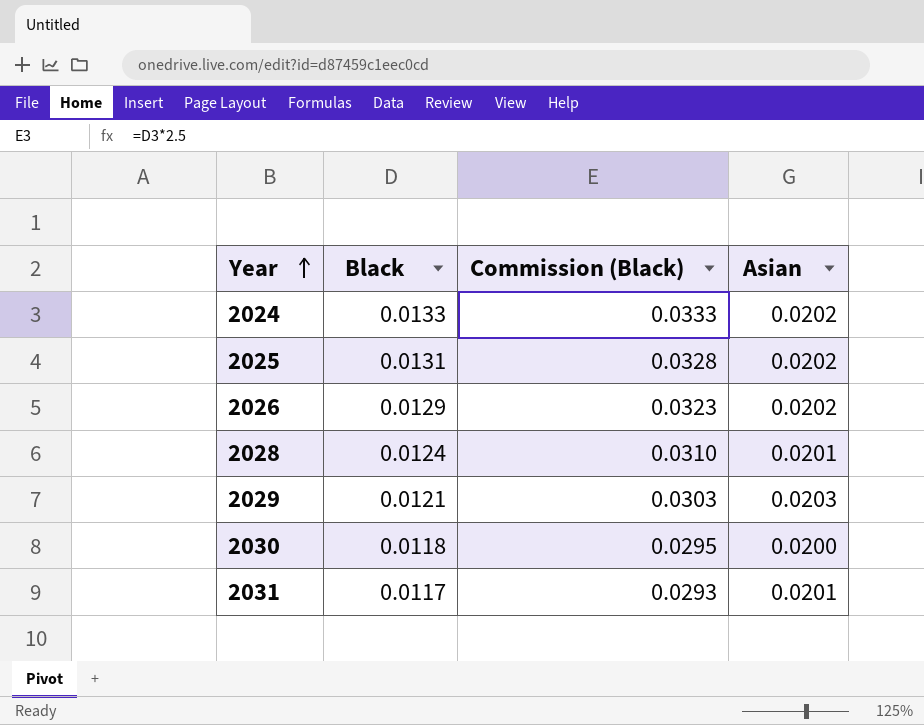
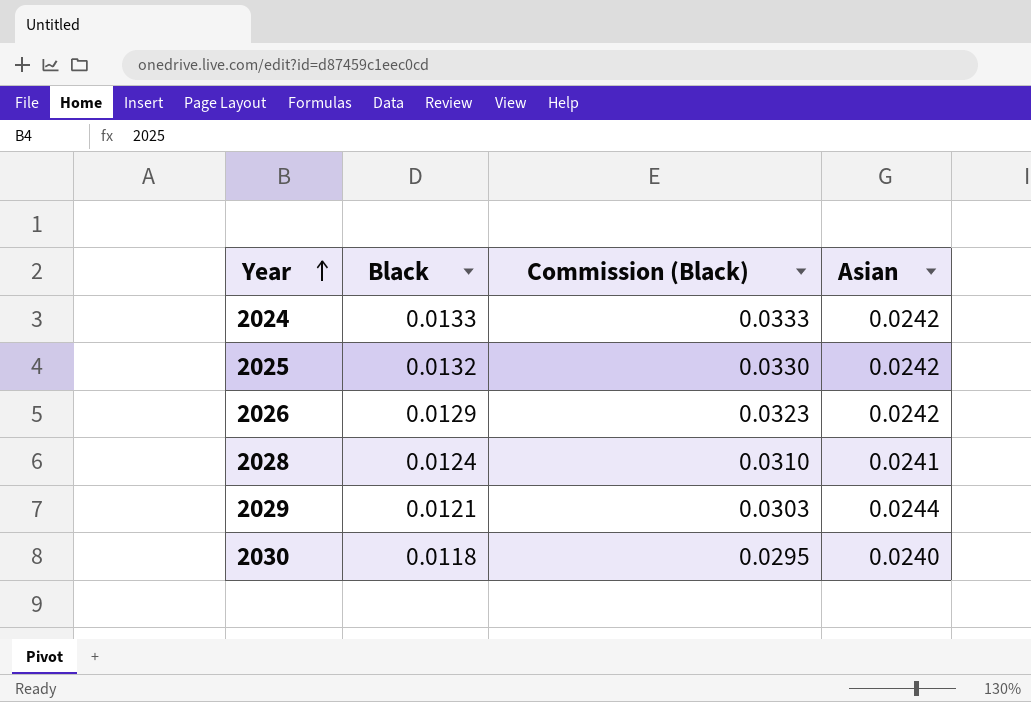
row 2031: 0.0117 | 0.0293 | 0.0201 -> none
2024 | Asian: 0.0202 -> 0.0242
2025 | Black: 0.0131 -> 0.0132
2025 | Commission (Black): 0.0328 -> 0.0330
2025 | Asian: 0.0202 -> 0.0242
2026 | Asian: 0.0202 -> 0.0242
2028 | Asian: 0.0201 -> 0.0241
2029 | Asian: 0.0203 -> 0.0244
2030 | Asian: 0.0200 -> 0.0240

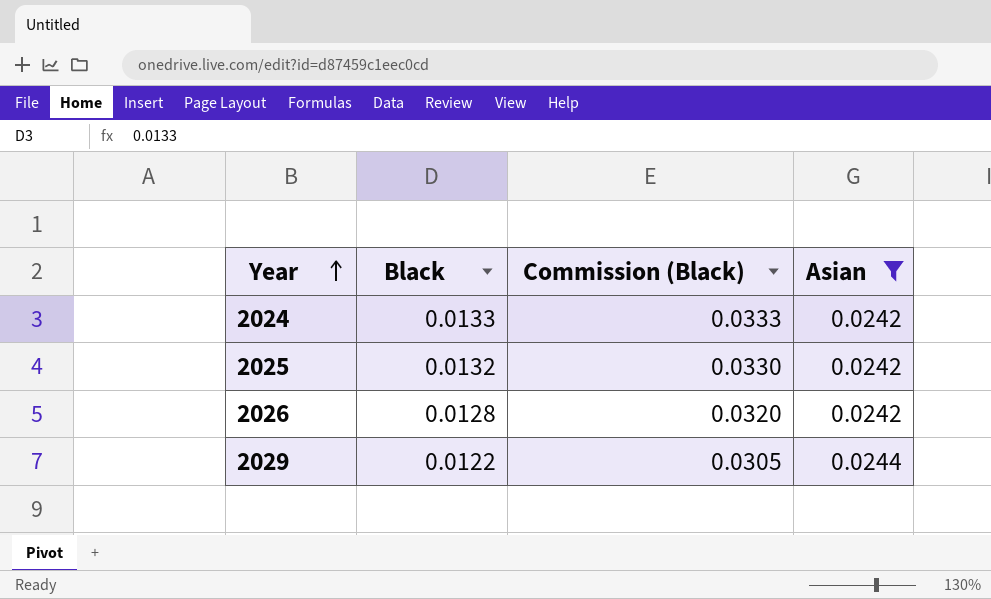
filter: none -> Asian >= 0.0242
2026 | Black: 0.0129 -> 0.0128
2026 | Commission (Black): 0.0323 -> 0.0320
2029 | Black: 0.0121 -> 0.0122
2029 | Commission (Black): 0.0303 -> 0.0305

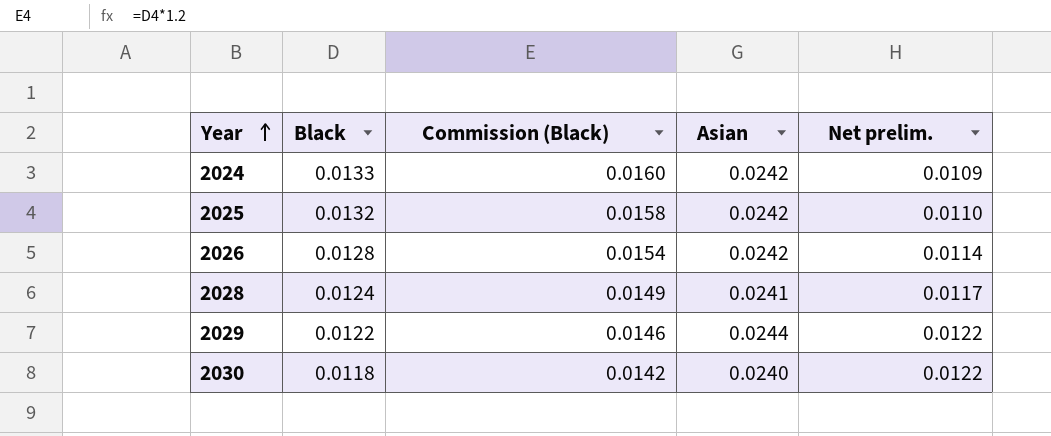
filter: Asian >= 0.0242 -> none
column Commission (Black) | formula: [Black] * 2.5 -> [Black] * 1.2
column Net prelim. | formula: none -> [Asian] - [Black]

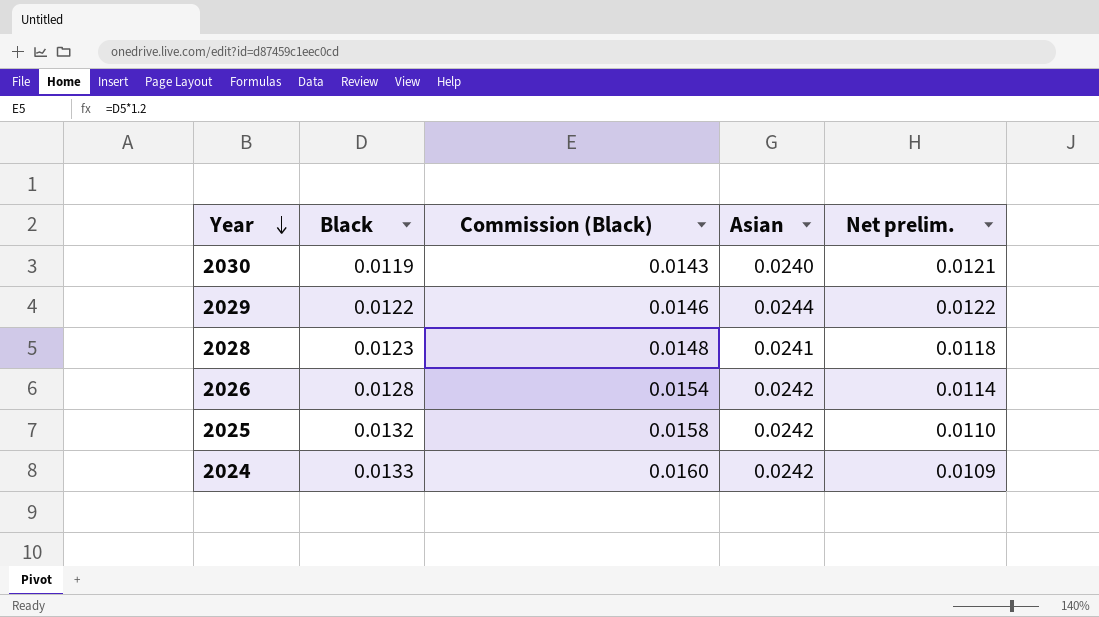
row order: Year ascending -> Year descending
2030 | Black: 0.0118 -> 0.0119
2030 | Commission (Black): 0.0142 -> 0.0143
2030 | Net prelim.: 0.0122 -> 0.0121
2028 | Black: 0.0124 -> 0.0123
2028 | Commission (Black): 0.0149 -> 0.0148
2028 | Net prelim.: 0.0117 -> 0.0118

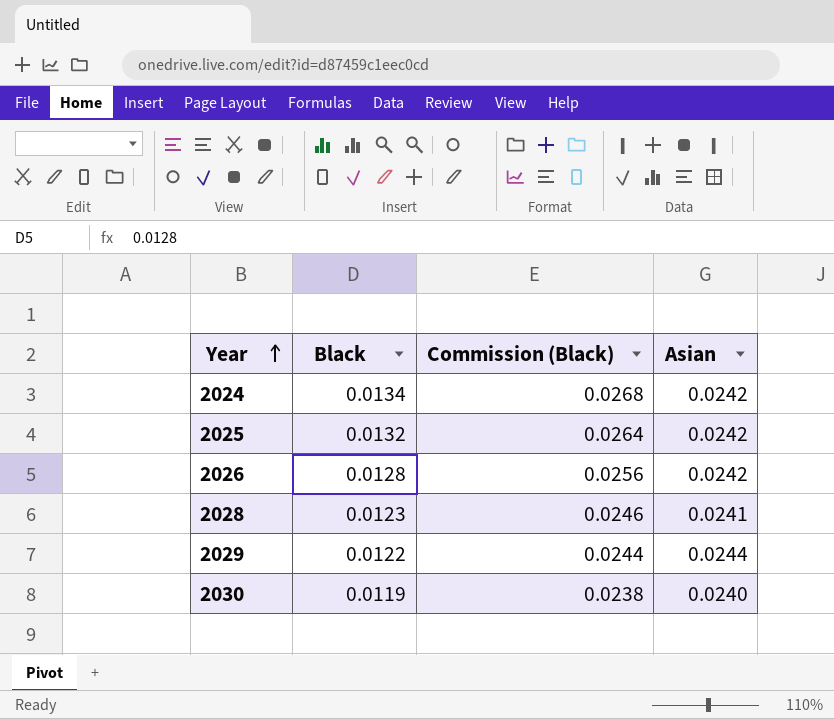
row order: Year descending -> Year ascending
column Net prelim. | formula: [Asian] - [Black] -> none
column Commission (Black) | formula: [Black] * 1.2 -> [Black] * 2
2024 | Black: 0.0133 -> 0.0134

